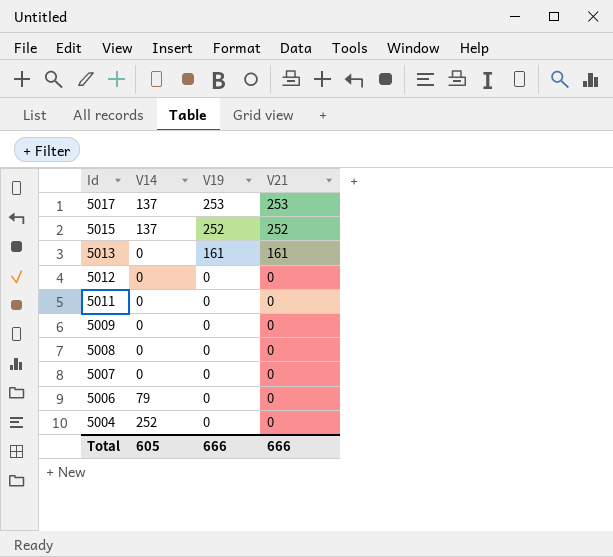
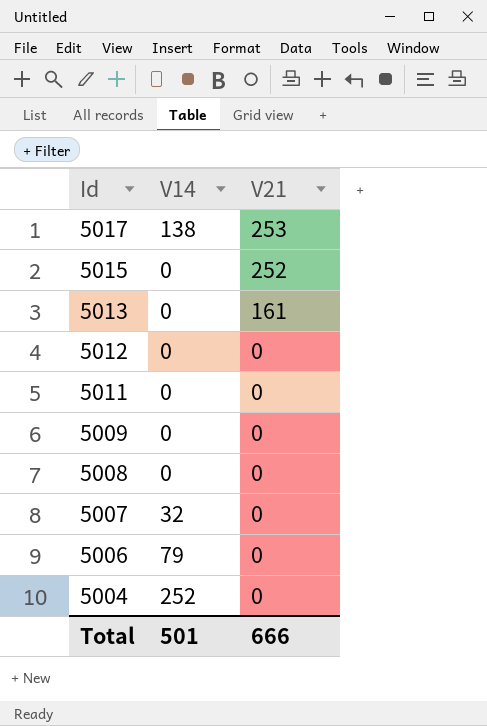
column V19 | position: 3 -> none
5017 | V14: 137 -> 138
5015 | V14: 137 -> 0
5007 | V14: 0 -> 32
Total | V14: 605 -> 501

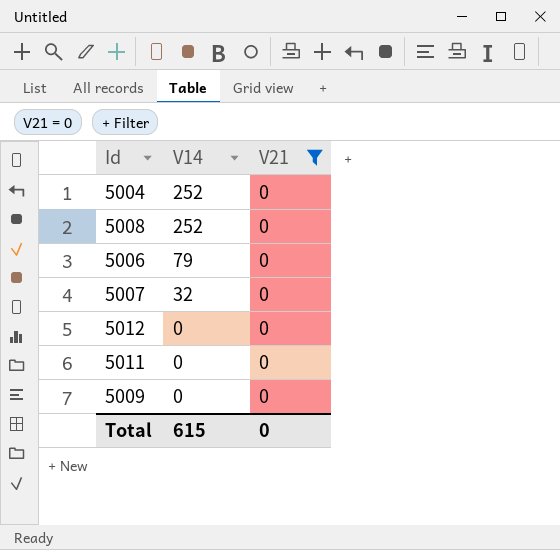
filter: none -> V21 = 0
row order: Id descending -> V14 descending
5008 | V14: 0 -> 252
Total | V14: 501 -> 615
Total | V21: 666 -> 0

